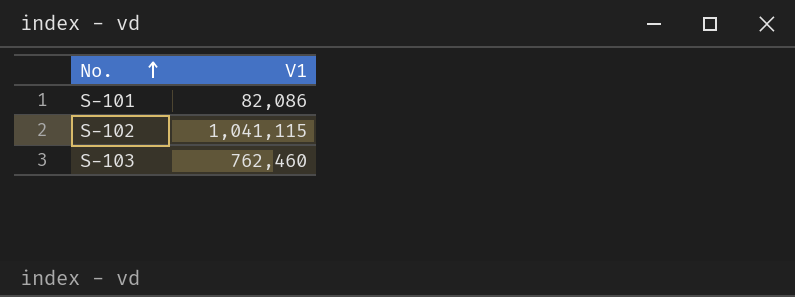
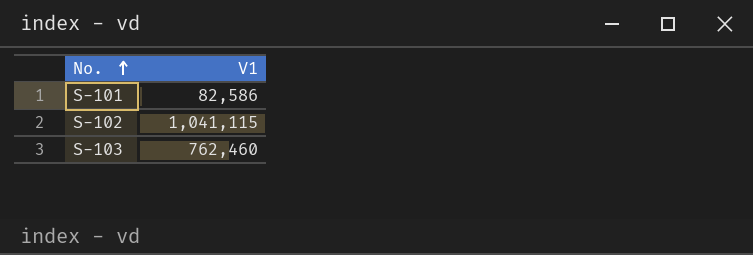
S-101 | V1: 82,086 -> 82,586

